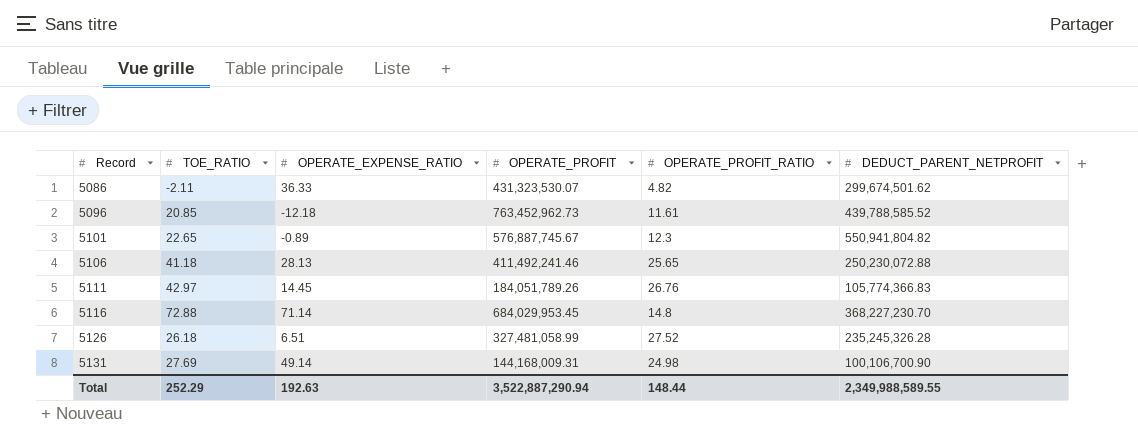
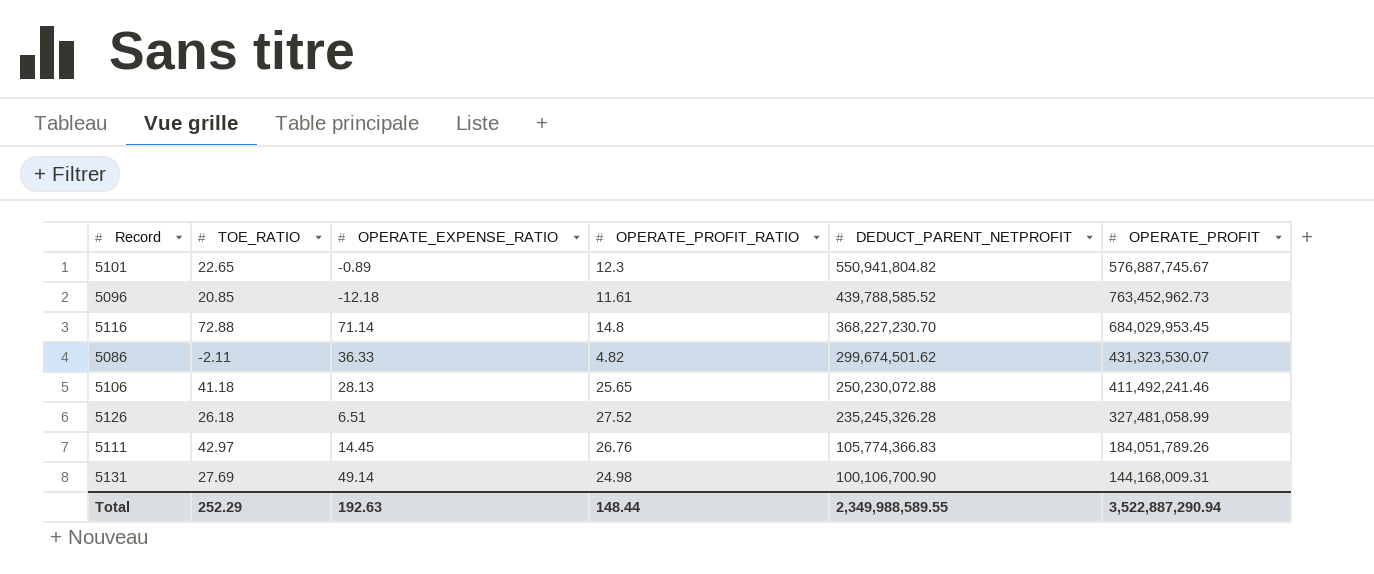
row order: Record ascending -> DEDUCT_PARENT_NETPROFIT descending
column OPERATE_PROFIT | position: 4 -> 6

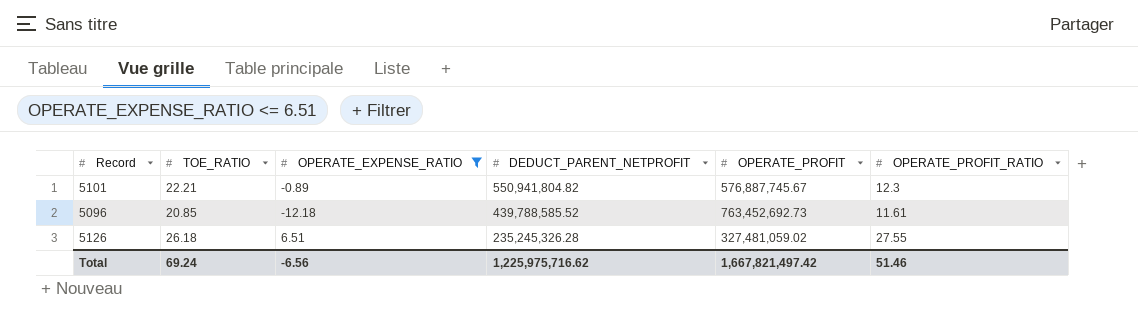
filter: none -> OPERATE_EXPENSE_RATIO <= 6.51
column OPERATE_PROFIT_RATIO | position: 4 -> 6
5101 | TOE_RATIO: 22.65 -> 22.21
5096 | OPERATE_PROFIT: 763,452,962.73 -> 763,452,692.73
5126 | OPERATE_PROFIT: 327,481,058.99 -> 327,481,059.02
5126 | OPERATE_PROFIT_RATIO: 27.52 -> 27.55
Total | TOE_RATIO: 252.29 -> 69.24
Total | OPERATE_EXPENSE_RATIO: 192.63 -> -6.56
Total | DEDUCT_PARENT_NETPROFIT: 2,349,988,589.55 -> 1,225,975,716.62
Total | OPERATE_PROFIT: 3,522,887,290.94 -> 1,667,821,497.42
Total | OPERATE_PROFIT_RATIO: 148.44 -> 51.46

